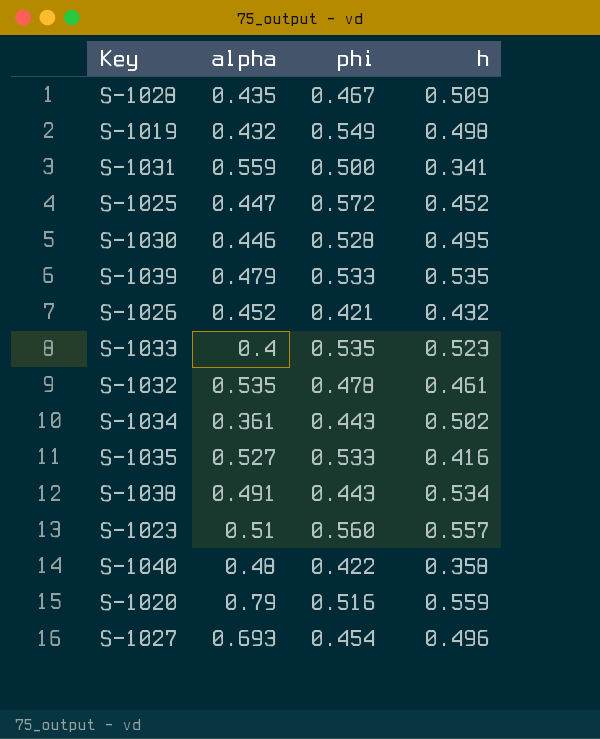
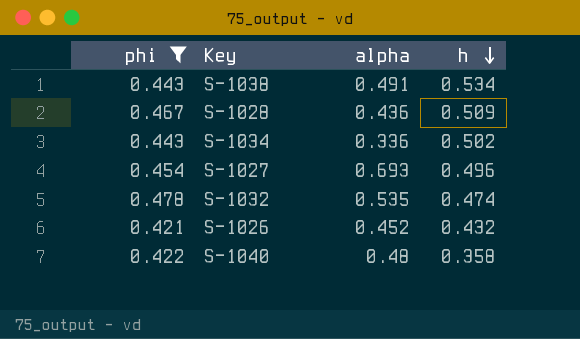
filter: none -> phi <= 0.478
row order: none -> h descending
column phi | position: 3 -> 1
S-1028 | alpha: 0.435 -> 0.436
S-1034 | alpha: 0.361 -> 0.336
S-1032 | h: 0.461 -> 0.474

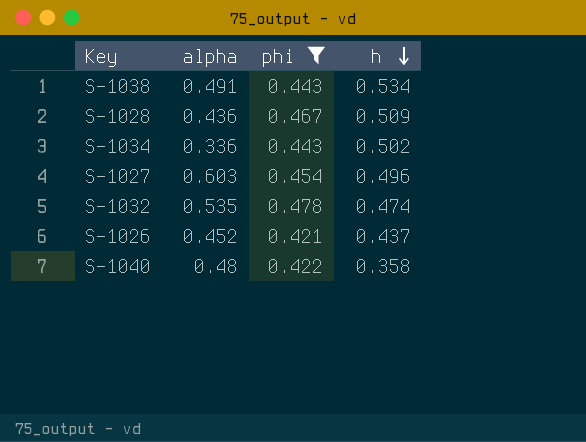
column phi | position: 1 -> 3
S-1027 | alpha: 0.693 -> 0.603
S-1026 | h: 0.432 -> 0.437

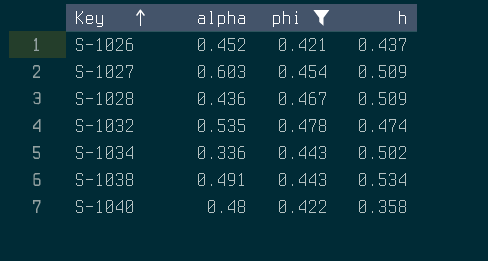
row order: h descending -> Key ascending
S-1027 | h: 0.496 -> 0.509

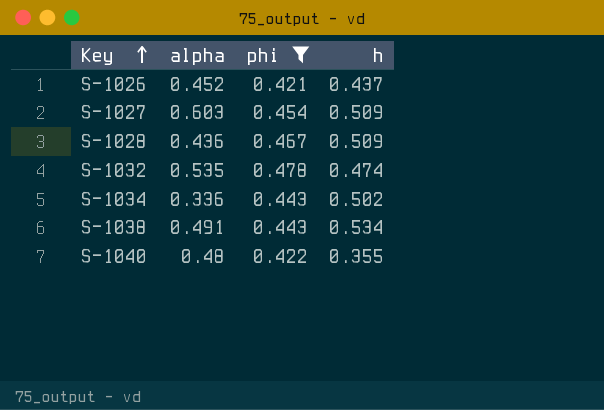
S-1040 | h: 0.358 -> 0.355

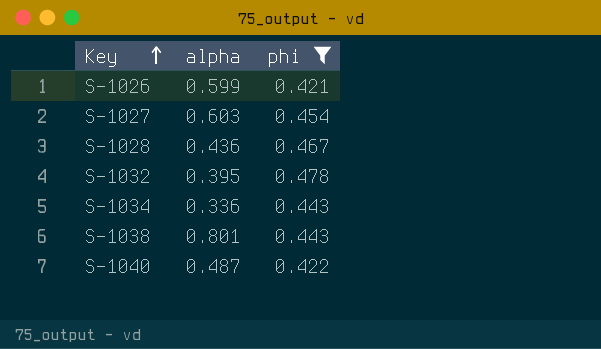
column h | position: 4 -> none
S-1026 | alpha: 0.452 -> 0.599
S-1032 | alpha: 0.535 -> 0.395
S-1038 | alpha: 0.491 -> 0.801
S-1040 | alpha: 0.48 -> 0.487

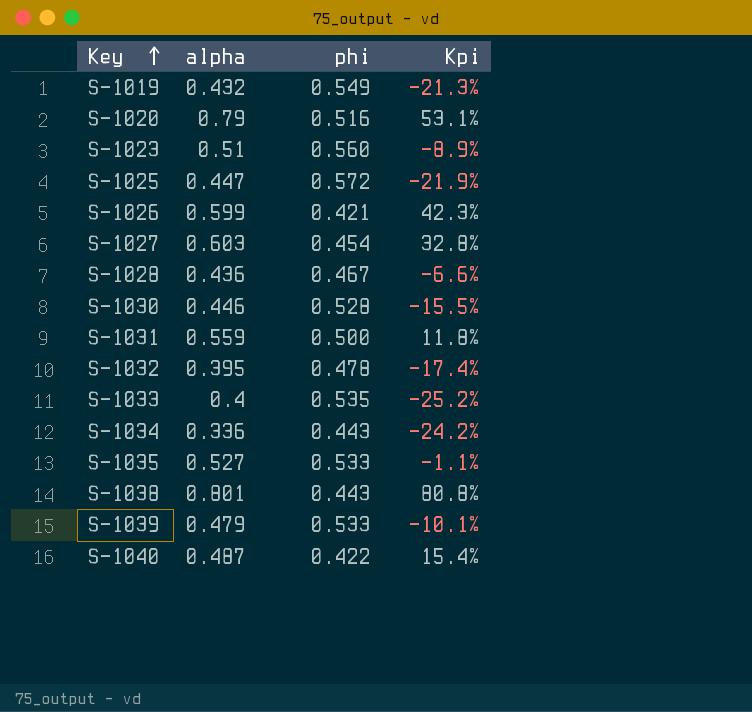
filter: phi <= 0.478 -> none
column Kpi | formula: none -> ([alpha] - [phi]) / [phi]

